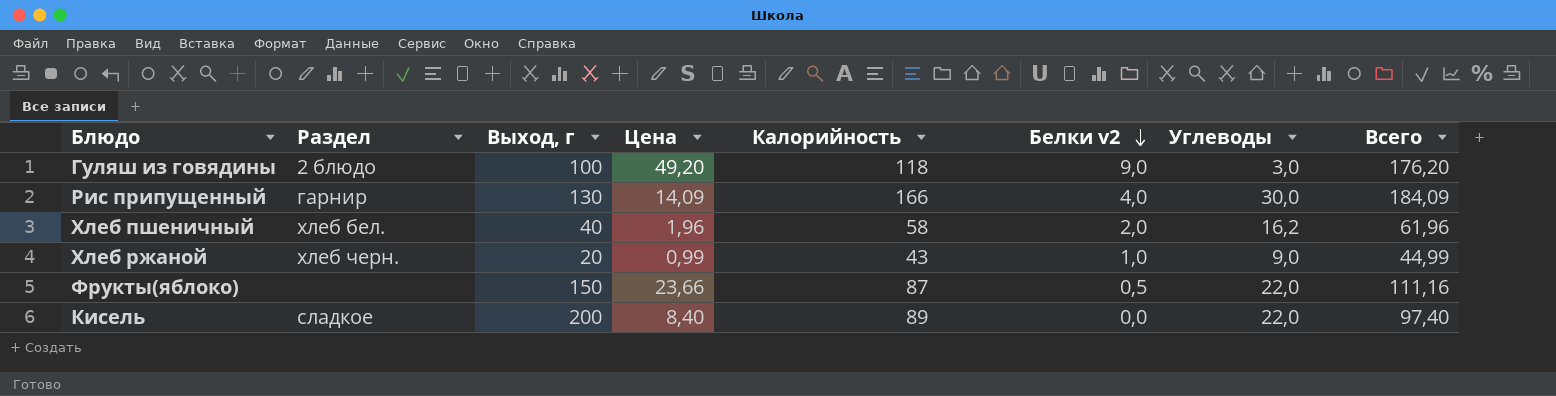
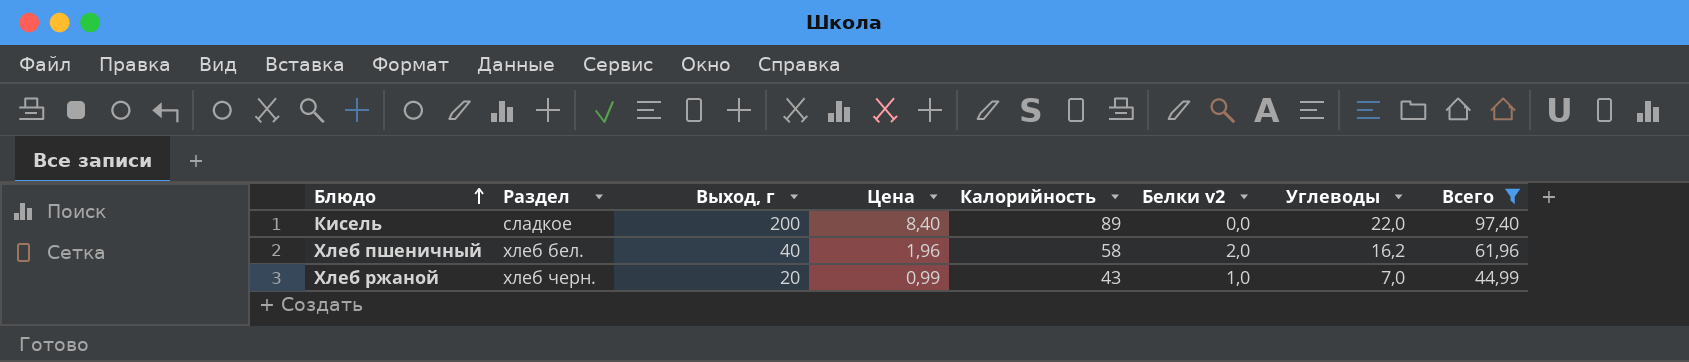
filter: none -> Всего <= 97,40
row order: Белки v2 descending -> Блюдо ascending
Хлеб ржаной | Углеводы: 9,0 -> 7,0

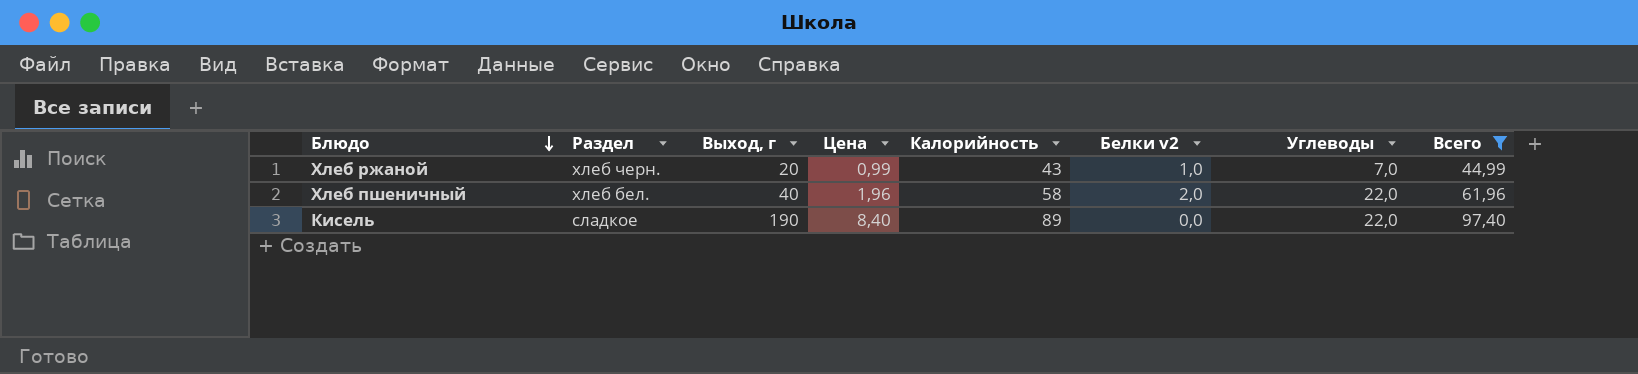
row order: Блюдо ascending -> Блюдо descending
Хлеб пшеничный | Углеводы: 16,2 -> 22,0
Кисель | Выход, г: 200 -> 190

